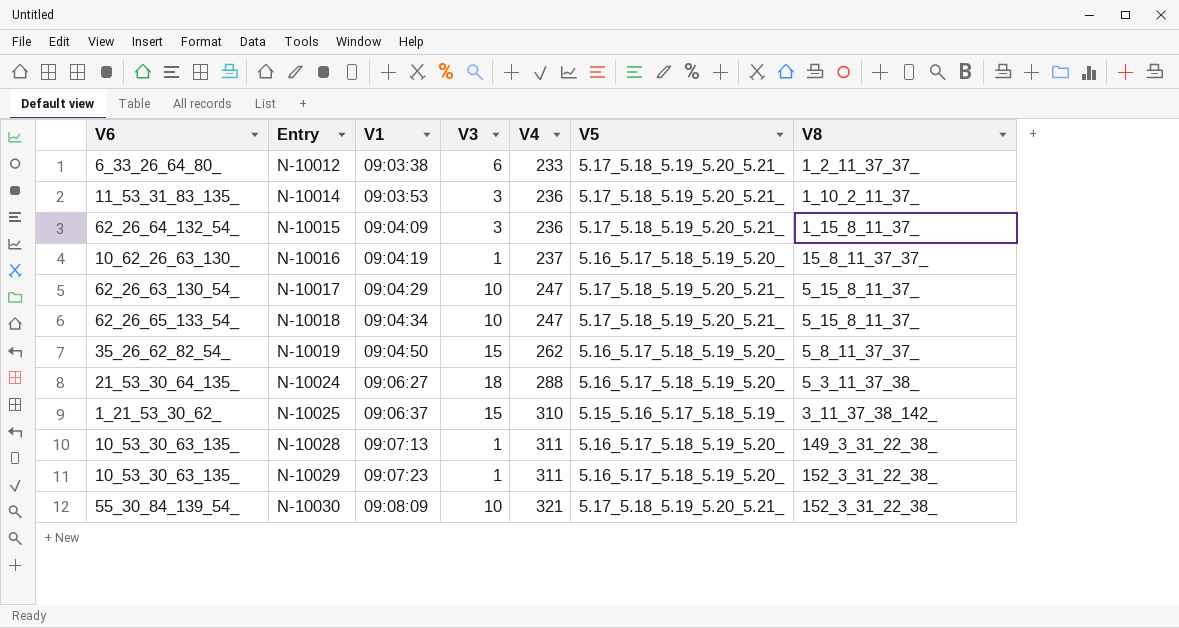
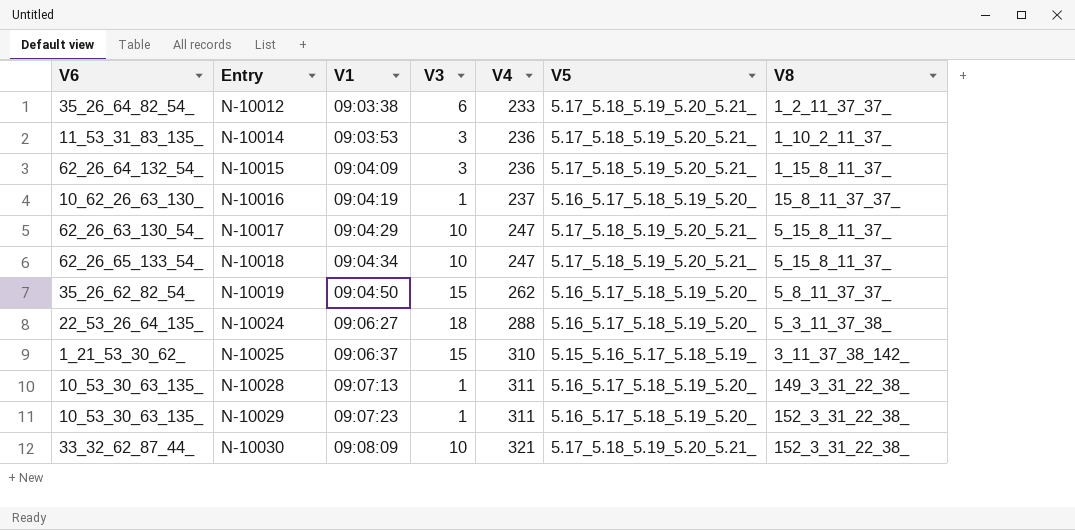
N-10012 | V6: 6_33_26_64_80_ -> 35_26_64_82_54_
N-10024 | V6: 21_53_30_64_135_ -> 22_53_26_64_135_
N-10030 | V6: 55_30_84_139_54_ -> 33_32_62_87_44_

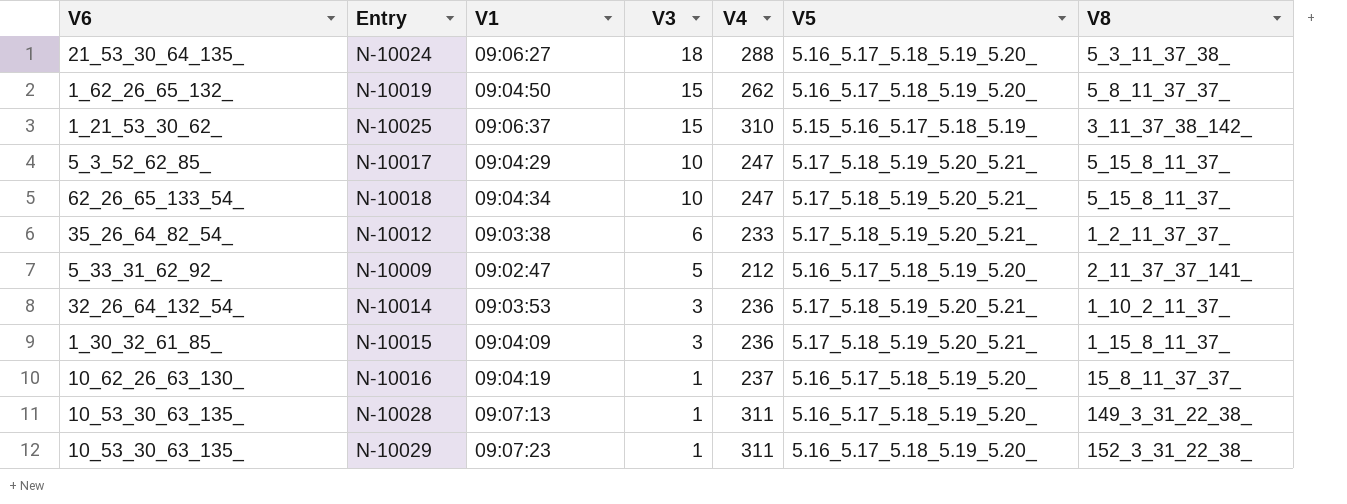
row order: Entry ascending -> V3 descending
row N-10030: 33_32_62_87_44_ | 09:08:09 | 10 | 321 | 5.17_5.18_5.19_5.20_5.21_ | 152_3_31_22_38_ -> none
N-10024 | V6: 22_53_26_64_135_ -> 21_53_30_64_135_
N-10019 | V6: 35_26_62_82_54_ -> 1_62_26_65_132_
N-10017 | V6: 62_26_63_130_54_ -> 5_3_52_62_85_
row N-10009: none -> 5_33_31_62_92_ | 09:02:47 | 5 | 212 | 5.16_5.17_5.18_5.19_5.20_ | 2_11_37_37_141_
N-10014 | V6: 11_53_31_83_135_ -> 32_26_64_132_54_
N-10015 | V6: 62_26_64_132_54_ -> 1_30_32_61_85_

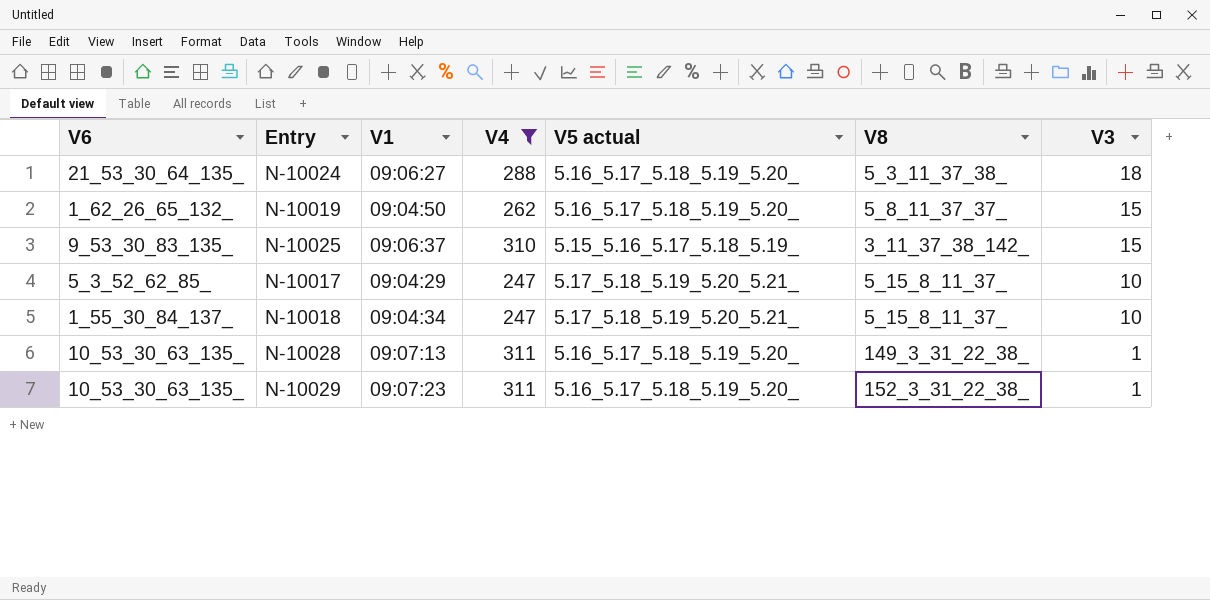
filter: none -> V4 >= 247
column name: V5 -> V5 actual
column V3 | position: 4 -> 7
N-10025 | V6: 1_21_53_30_62_ -> 9_53_30_83_135_
N-10018 | V6: 62_26_65_133_54_ -> 1_55_30_84_137_

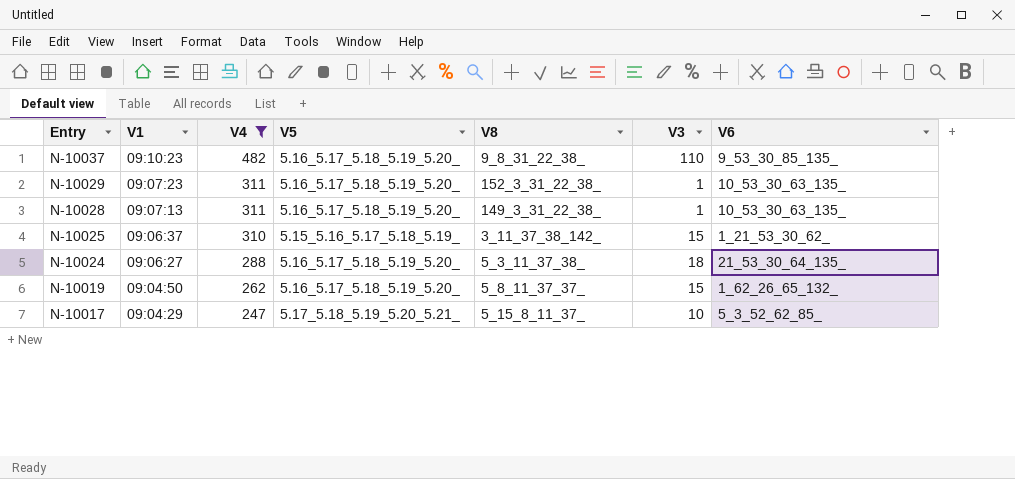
row order: V3 descending -> Entry descending
column name: V5 actual -> V5
column V6 | position: 1 -> 7
row N-10018: 1_55_30_84_137_ | 09:04:34 | 247 | 5.17_5.18_5.19_5.20_5.21_ | 5_15_8_11_37_ | 10 -> none
row N-10037: none -> 09:10:23 | 482 | 5.16_5.17_5.18_5.19_5.20_ | 9_8_31_22_38_ | 110 | 9_53_30_85_135_
N-10025 | V6: 9_53_30_83_135_ -> 1_21_53_30_62_

